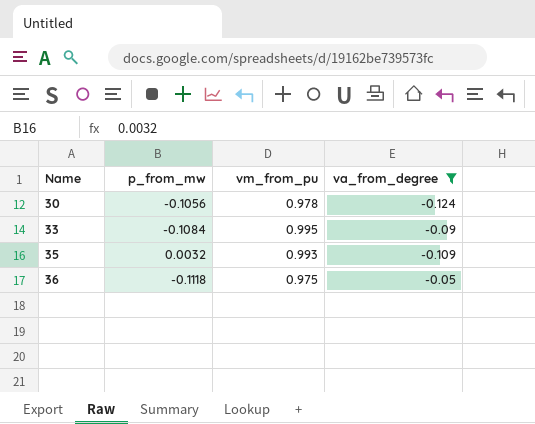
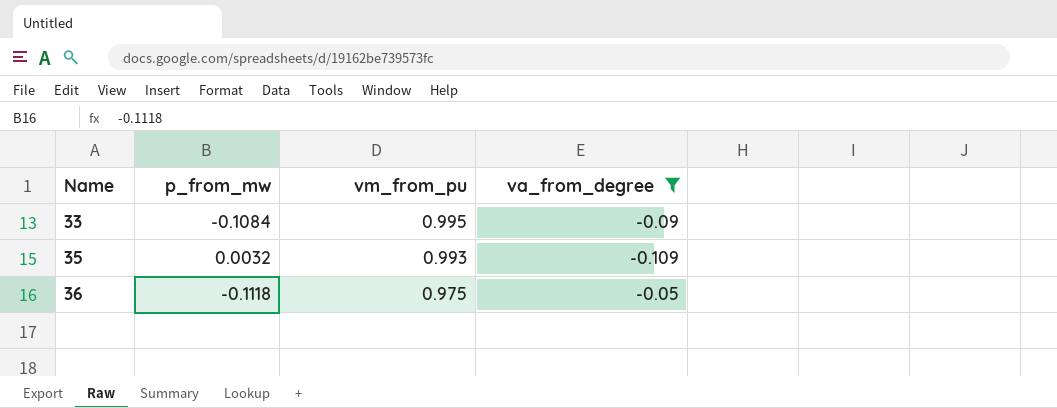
row 30: -0.1056 | 0.978 | -0.124 -> none

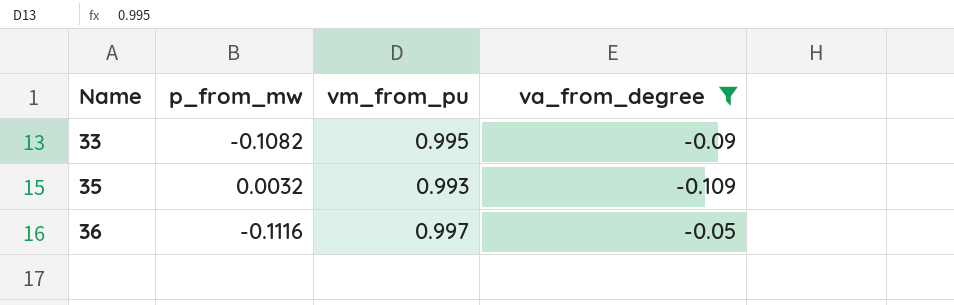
33 | p_from_mw: -0.1084 -> -0.1082
36 | p_from_mw: -0.1118 -> -0.1116
36 | vm_from_pu: 0.975 -> 0.997

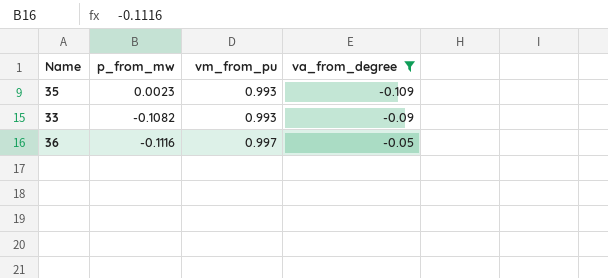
row order: Name ascending -> p_from_mw descending
35 | p_from_mw: 0.0032 -> 0.0023
33 | vm_from_pu: 0.995 -> 0.993

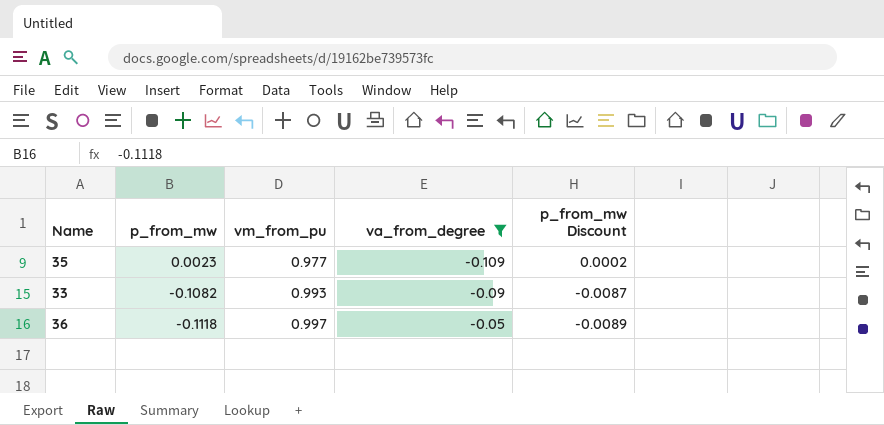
column p_from_mw Discount | formula: none -> [p_from_mw] * 0.08
35 | vm_from_pu: 0.993 -> 0.977
36 | p_from_mw: -0.1116 -> -0.1118

